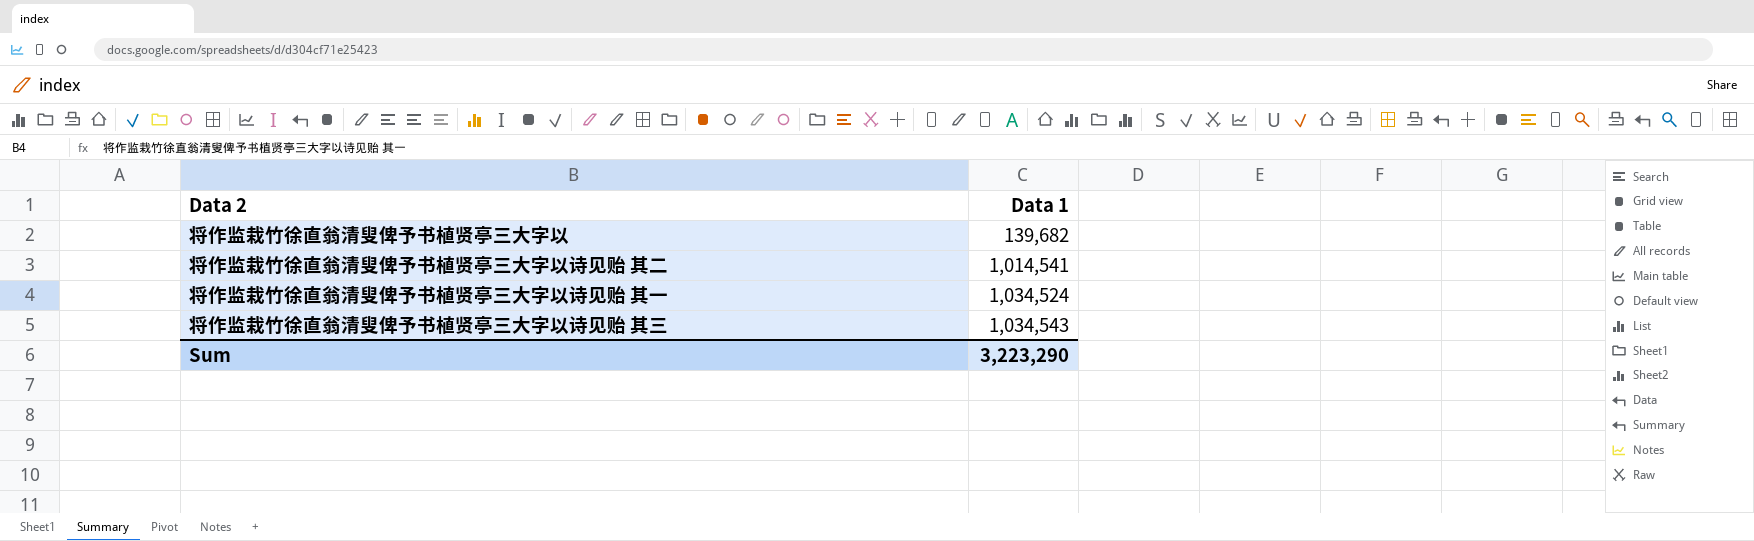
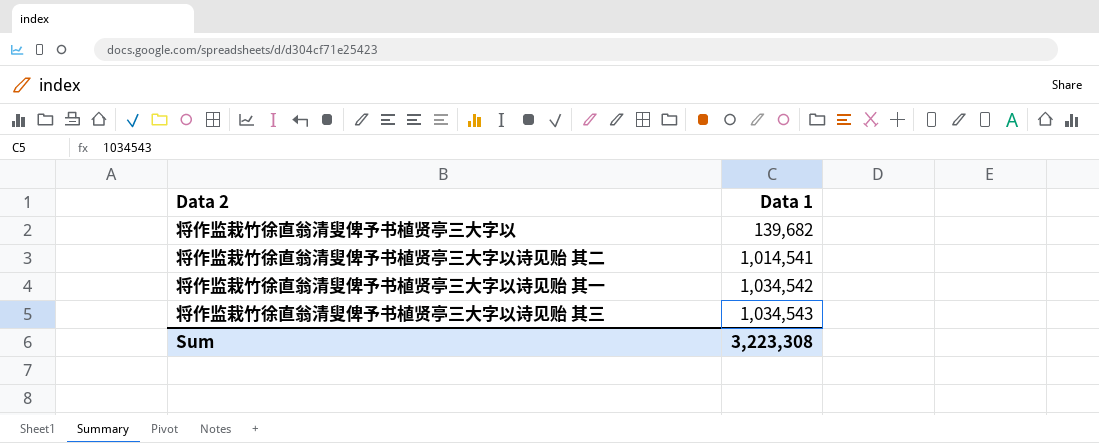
将作监栽竹徐直翁清叟俾予书植贤亭三大字以诗见贻 其一 | Data 1: 1,034,524 -> 1,034,542
Sum | Data 1: 3,223,290 -> 3,223,308

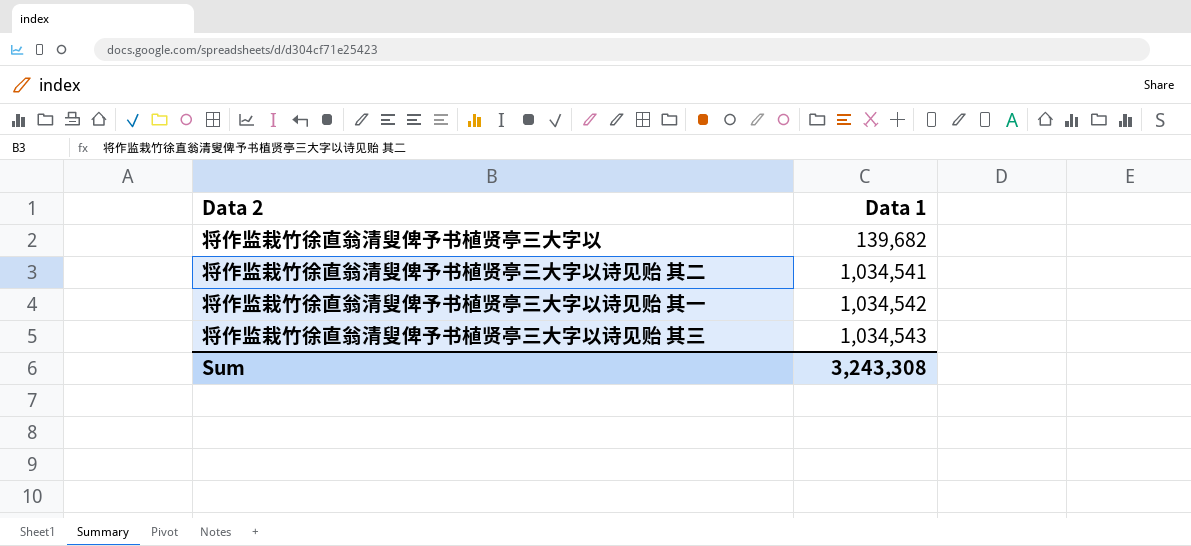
将作监栽竹徐直翁清叟俾予书植贤亭三大字以诗见贻 其二 | Data 1: 1,014,541 -> 1,034,541
Sum | Data 1: 3,223,308 -> 3,243,308

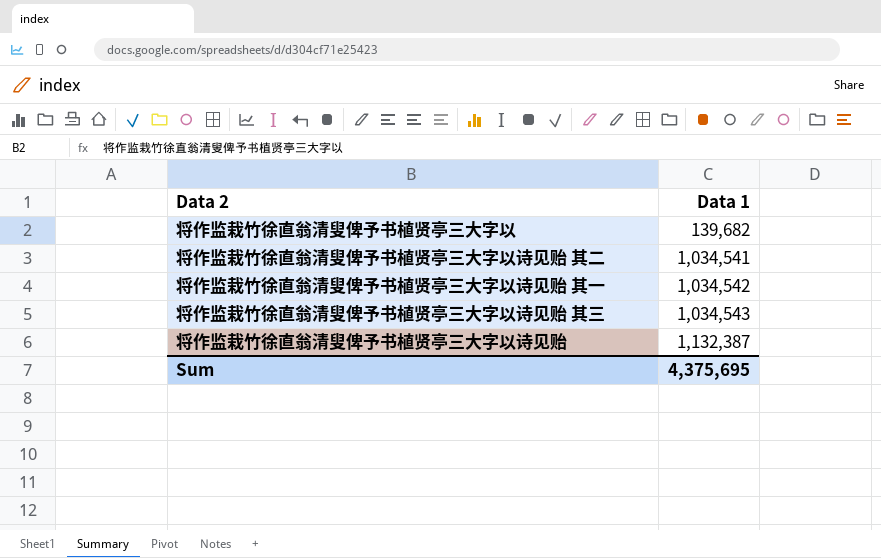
row 将作监栽竹徐直翁清叟俾予书植贤亭三大字以诗见贻: none -> 1,132,387
Sum | Data 1: 3,243,308 -> 4,375,695

